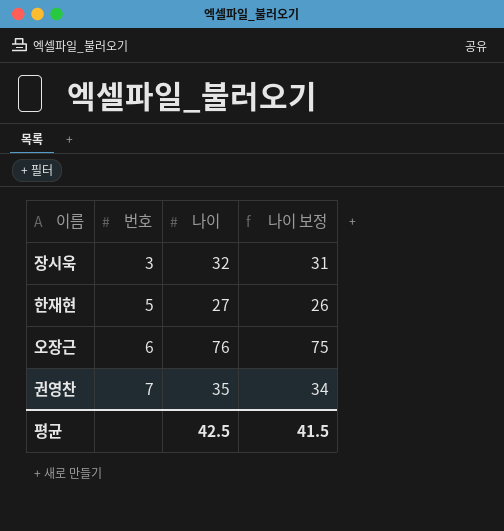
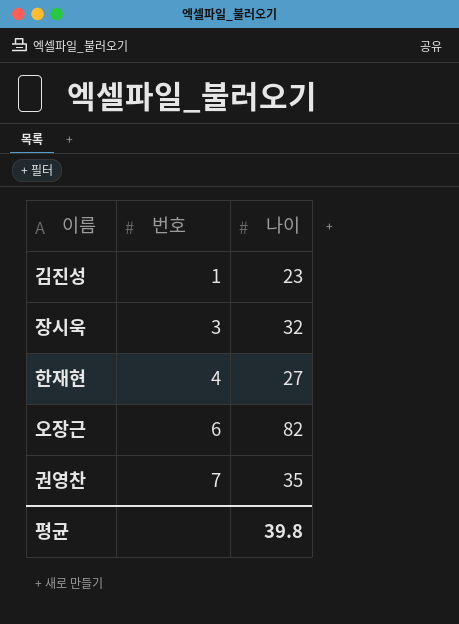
column 나이 보정 | formula: [나이] - 1 -> none
row 김진성: none -> 1 | 23
한재현 | 번호: 5 -> 4
오장근 | 나이: 76 -> 82
평균 | 나이: 42.5 -> 39.8

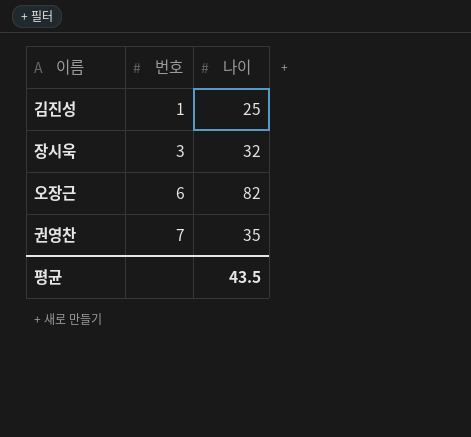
row 한재현: 4 | 27 -> none
김진성 | 나이: 23 -> 25
평균 | 나이: 39.8 -> 43.5

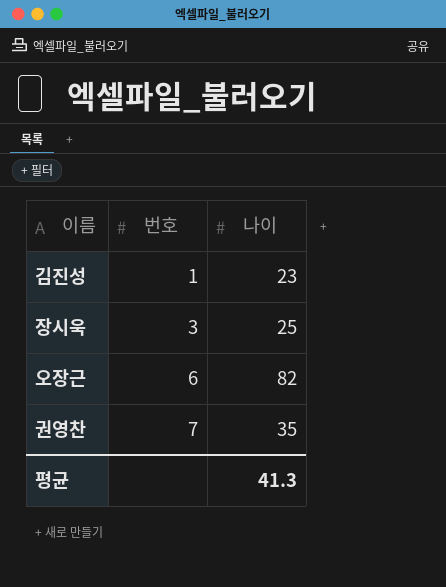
김진성 | 나이: 25 -> 23
장시욱 | 나이: 32 -> 25
평균 | 나이: 43.5 -> 41.3

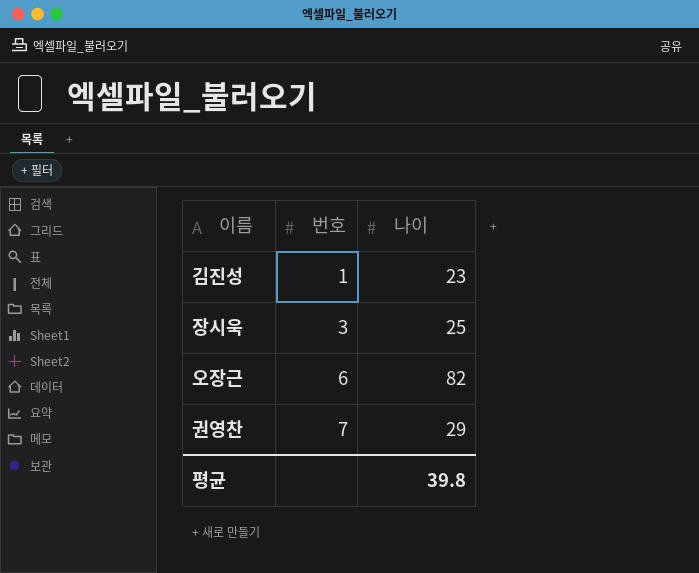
권영찬 | 나이: 35 -> 29
평균 | 나이: 41.3 -> 39.8

